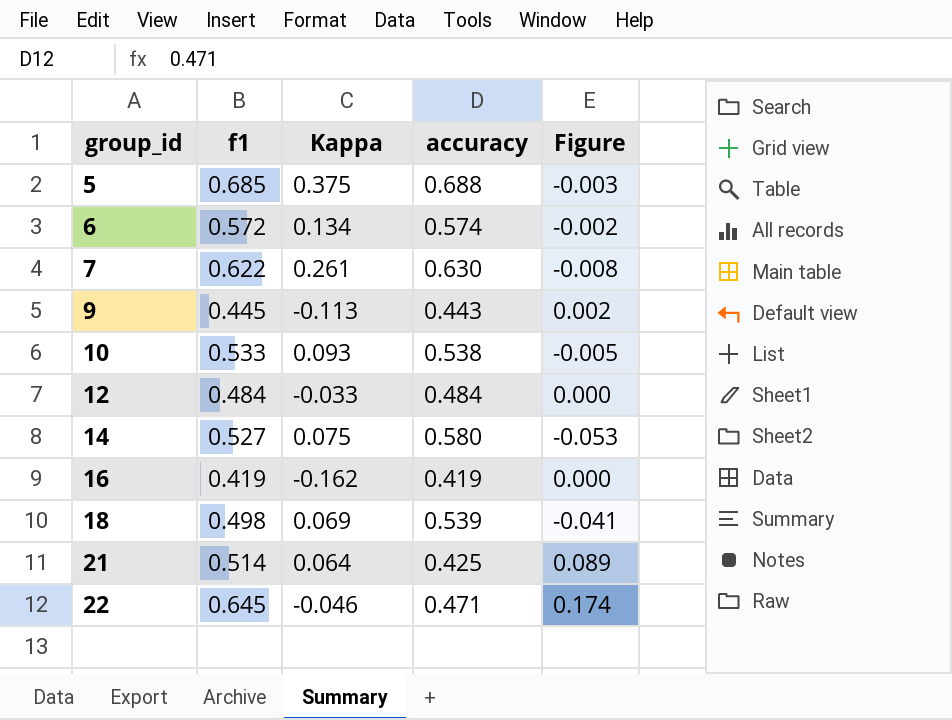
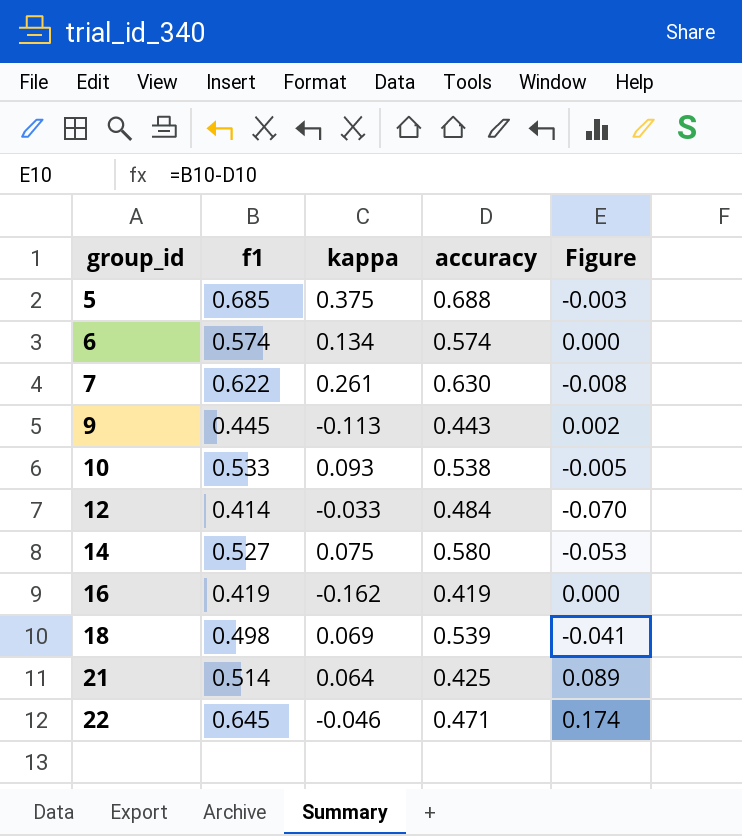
column name: Kappa -> kappa
6 | f1: 0.572 -> 0.574
6 | Figure: -0.002 -> 0.000
12 | f1: 0.484 -> 0.414
12 | Figure: 0.000 -> -0.070

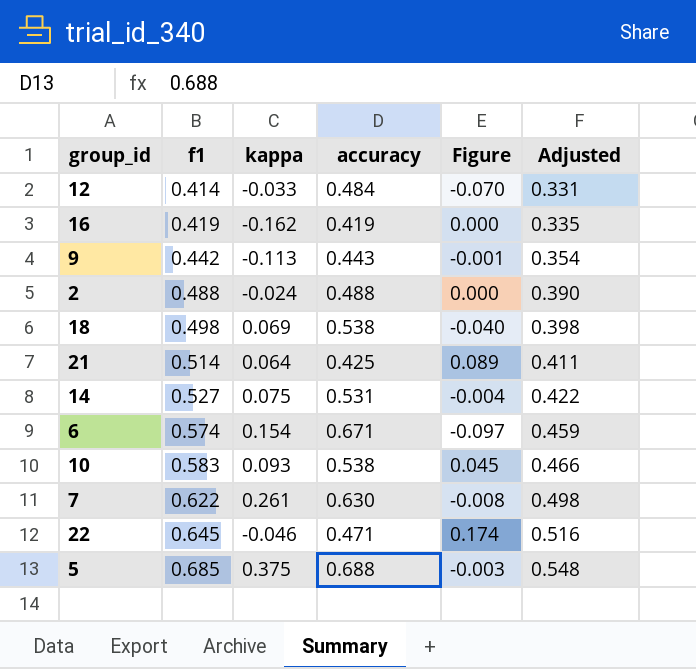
row order: group_id ascending -> f1 ascending
column Adjusted | formula: none -> [f1] * 0.8
9 | f1: 0.445 -> 0.442
9 | Figure: 0.002 -> -0.001
row 2: none -> 0.488 | -0.024 | 0.488 | 0.000 | 0.390
18 | accuracy: 0.539 -> 0.538
18 | Figure: -0.041 -> -0.040
14 | accuracy: 0.580 -> 0.531
14 | Figure: -0.053 -> -0.004
6 | kappa: 0.134 -> 0.154
6 | accuracy: 0.574 -> 0.671
6 | Figure: 0.000 -> -0.097
10 | f1: 0.533 -> 0.583
10 | Figure: -0.005 -> 0.045

